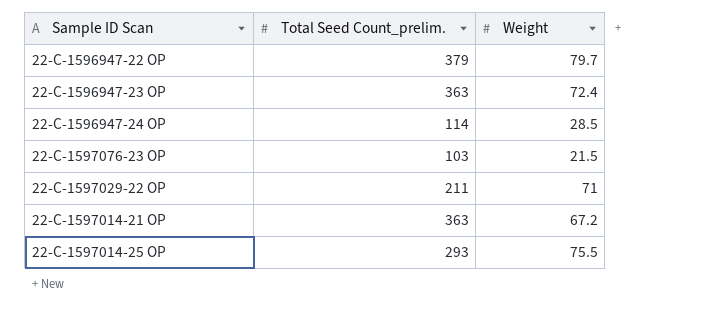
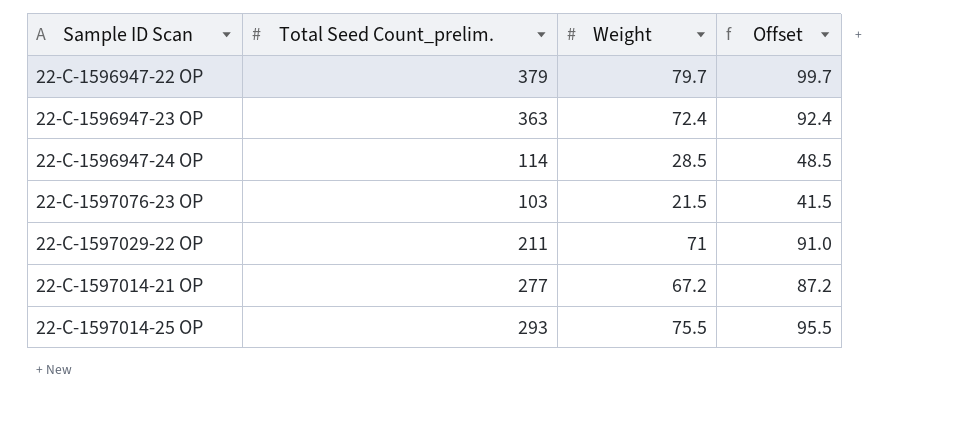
column Offset | formula: none -> [Weight] + 20
22-C-1597014-21 OP | Total Seed Count_prelim.: 363 -> 277

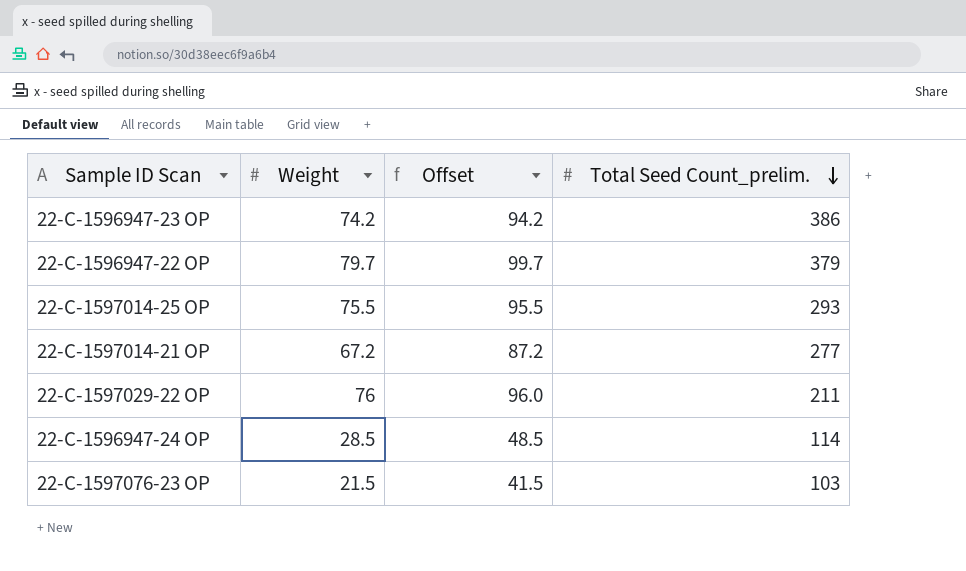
row order: none -> Total Seed Count_prelim. descending
column Total Seed Count_prelim. | position: 2 -> 4
22-C-1596947-23 OP | Weight: 72.4 -> 74.2
22-C-1596947-23 OP | Offset: 92.4 -> 94.2
22-C-1596947-23 OP | Total Seed Count_prelim.: 363 -> 386
22-C-1597029-22 OP | Weight: 71 -> 76
22-C-1597029-22 OP | Offset: 91.0 -> 96.0

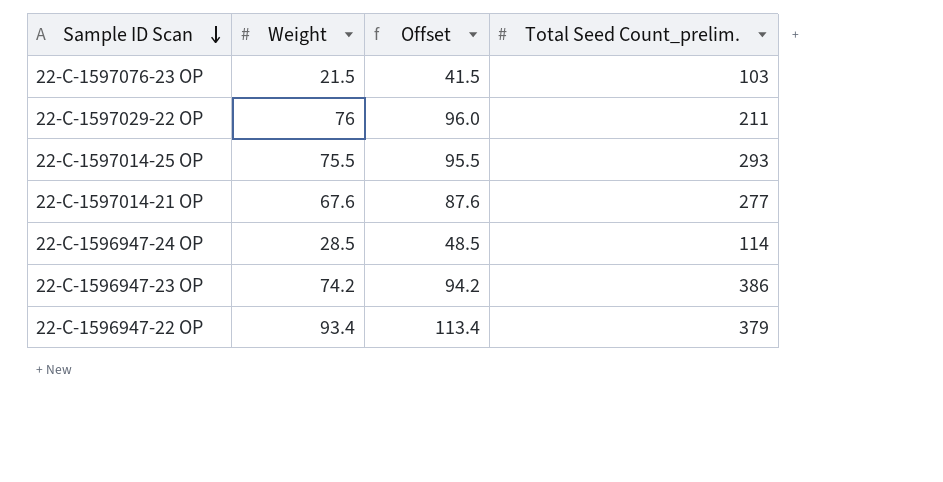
row order: Total Seed Count_prelim. descending -> Sample ID Scan descending
22-C-1597014-21 OP | Weight: 67.2 -> 67.6
22-C-1597014-21 OP | Offset: 87.2 -> 87.6
22-C-1596947-22 OP | Weight: 79.7 -> 93.4
22-C-1596947-22 OP | Offset: 99.7 -> 113.4

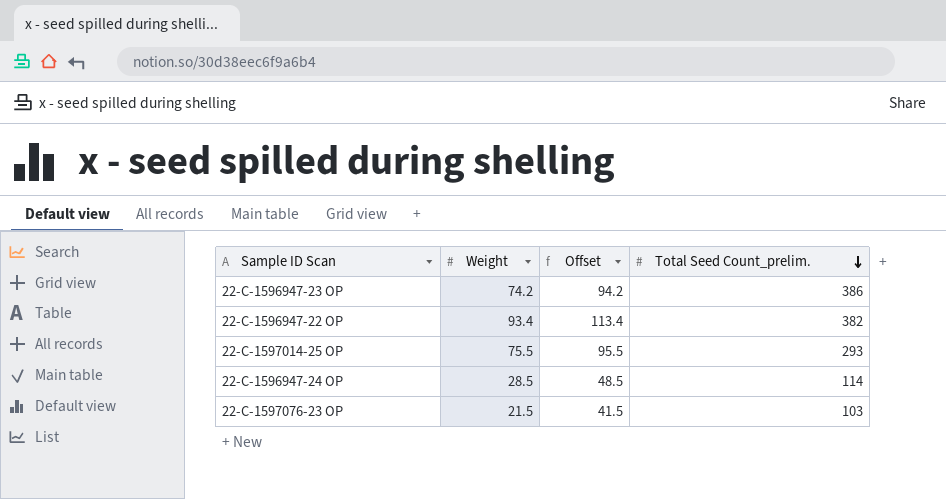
row order: Sample ID Scan descending -> Total Seed Count_prelim. descending
row 22-C-1597029-22 OP: 76 | 96.0 | 211 -> none
row 22-C-1597014-21 OP: 67.6 | 87.6 | 277 -> none
22-C-1596947-22 OP | Total Seed Count_prelim.: 379 -> 382

